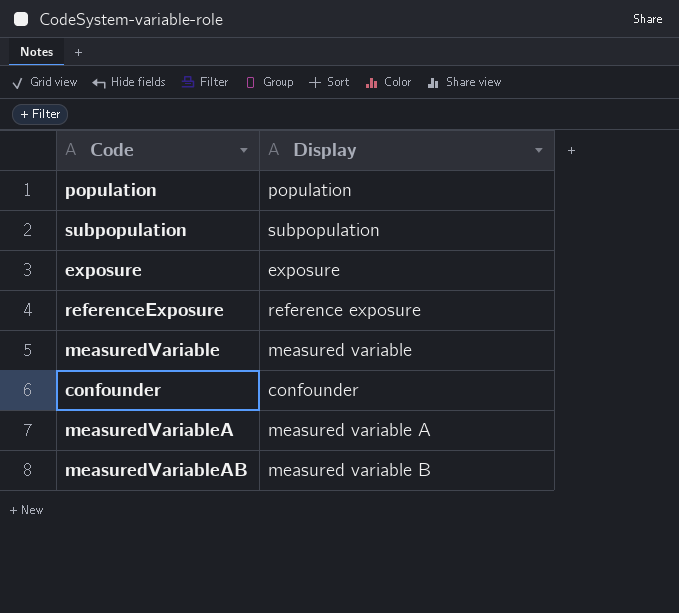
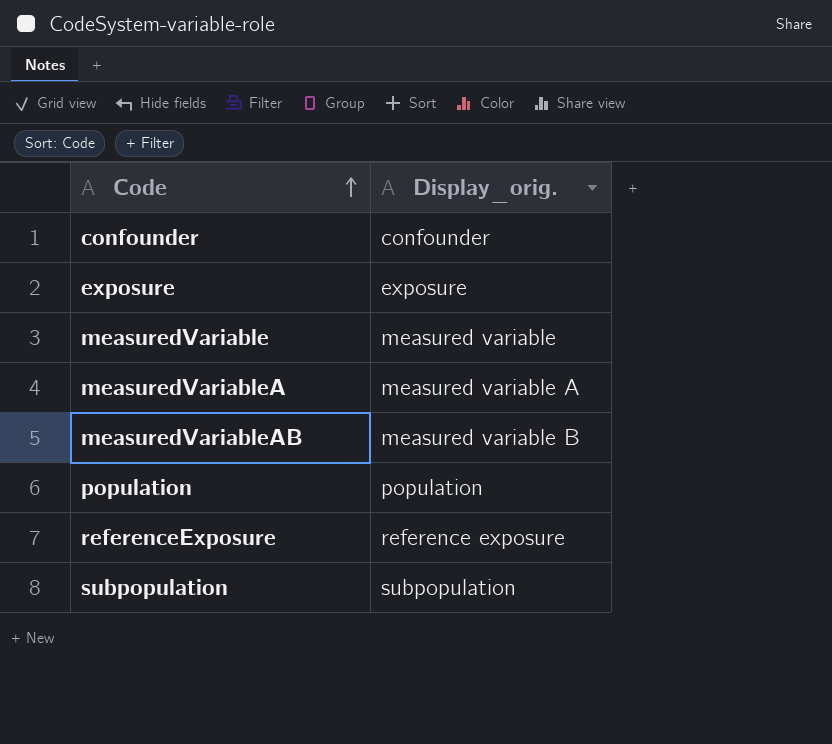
row order: none -> Code ascending
column name: Display -> Display_orig.

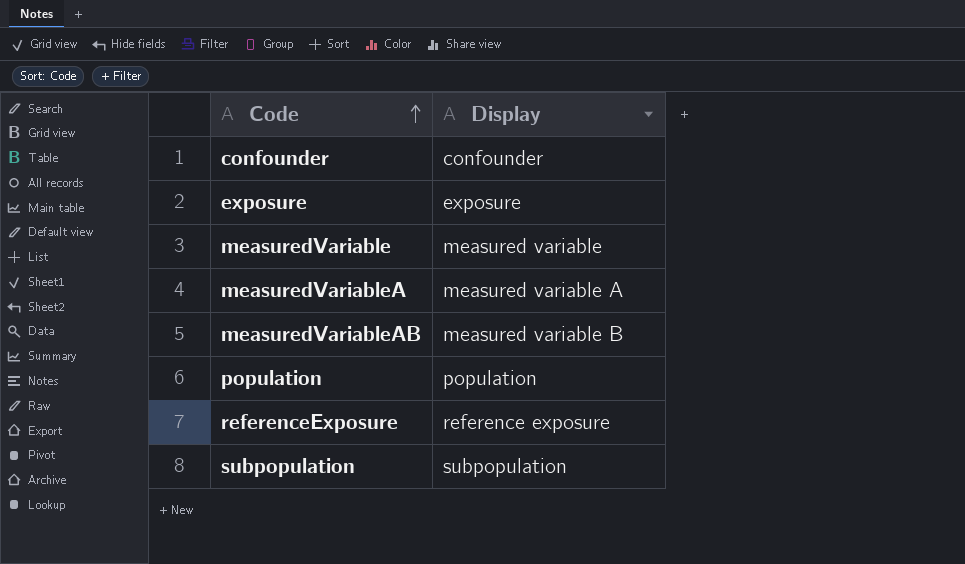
column name: Display_orig. -> Display

